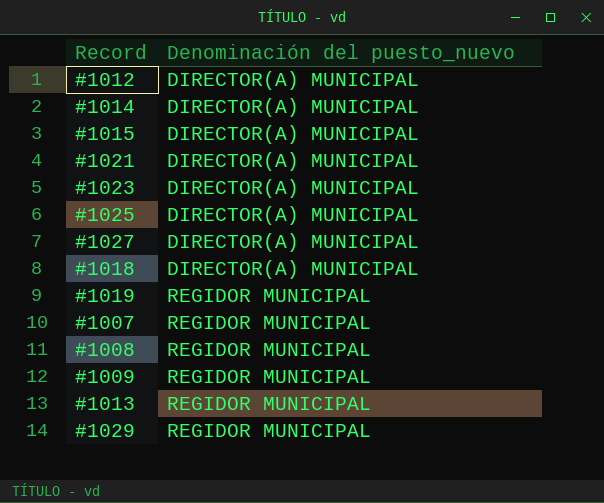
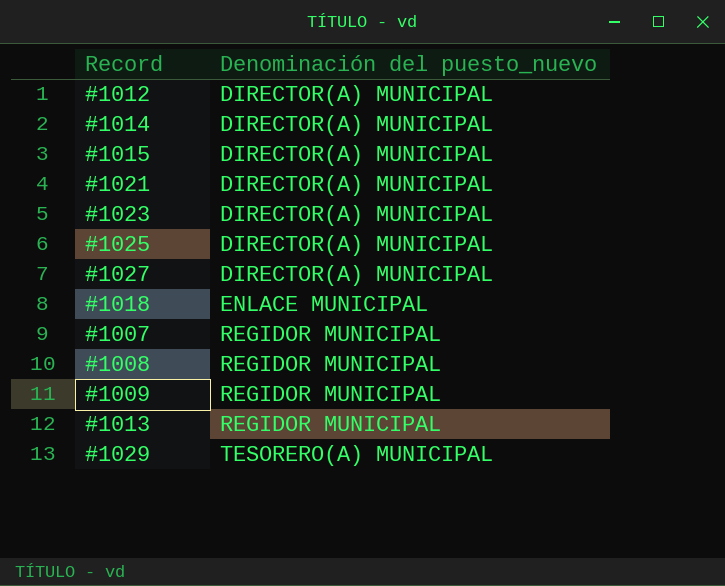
row #1019: REGIDOR MUNICIPAL -> none
#1018 | Denominación del puesto_nuevo: DIRECTOR(A) MUNICIPAL -> ENLACE MUNICIPAL
#1029 | Denominación del puesto_nuevo: REGIDOR MUNICIPAL -> TESORERO(A) MUNICIPAL

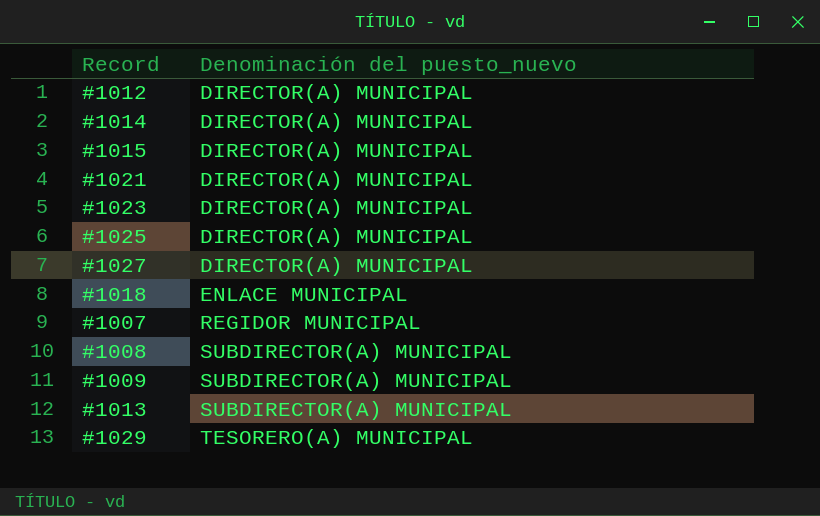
#1008 | Denominación del puesto_nuevo: REGIDOR MUNICIPAL -> SUBDIRECTOR(A) MUNICIPAL
#1009 | Denominación del puesto_nuevo: REGIDOR MUNICIPAL -> SUBDIRECTOR(A) MUNICIPAL
#1013 | Denominación del puesto_nuevo: REGIDOR MUNICIPAL -> SUBDIRECTOR(A) MUNICIPAL

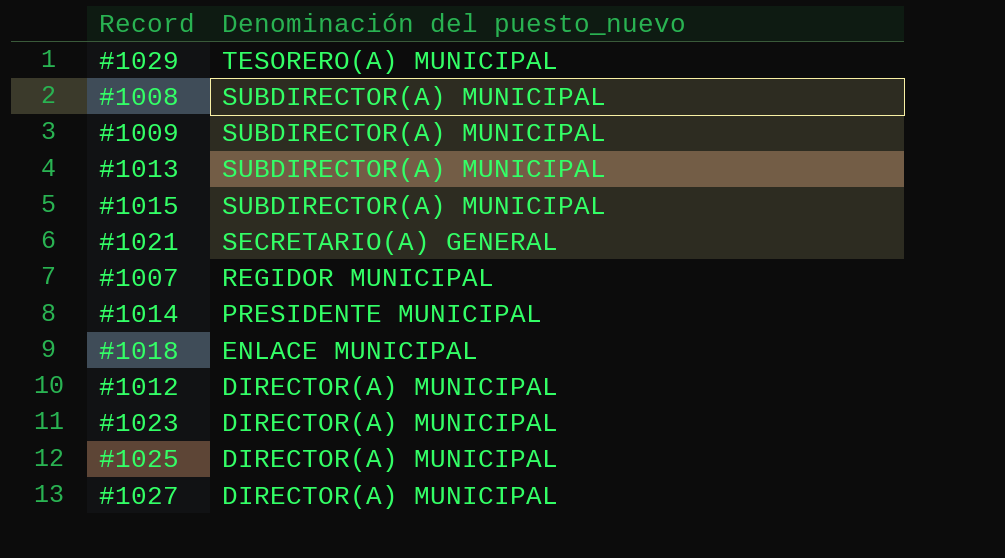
row order: Denominación del puesto_nuevo ascending -> Denominación del puesto_nuevo descending
#1015 | Denominación del puesto_nuevo: DIRECTOR(A) MUNICIPAL -> SUBDIRECTOR(A) MUNICIPAL
#1021 | Denominación del puesto_nuevo: DIRECTOR(A) MUNICIPAL -> SECRETARIO(A) GENERAL
#1014 | Denominación del puesto_nuevo: DIRECTOR(A) MUNICIPAL -> PRESIDENTE MUNICIPAL

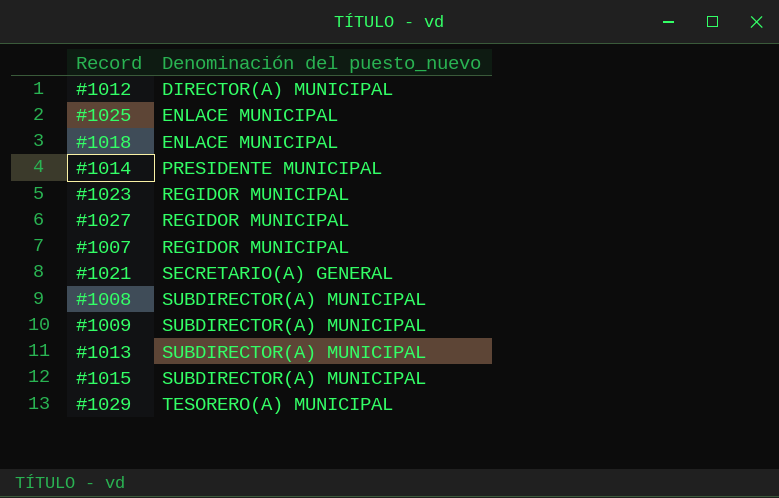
row order: Denominación del puesto_nuevo descending -> Denominación del puesto_nuevo ascending
#1025 | Denominación del puesto_nuevo: DIRECTOR(A) MUNICIPAL -> ENLACE MUNICIPAL
#1023 | Denominación del puesto_nuevo: DIRECTOR(A) MUNICIPAL -> REGIDOR MUNICIPAL
#1027 | Denominación del puesto_nuevo: DIRECTOR(A) MUNICIPAL -> REGIDOR MUNICIPAL

